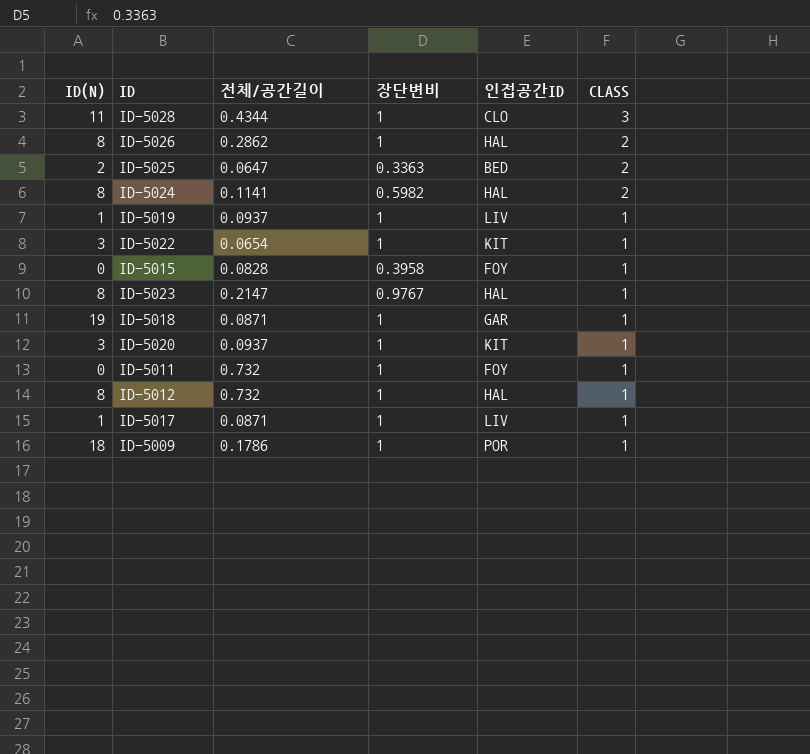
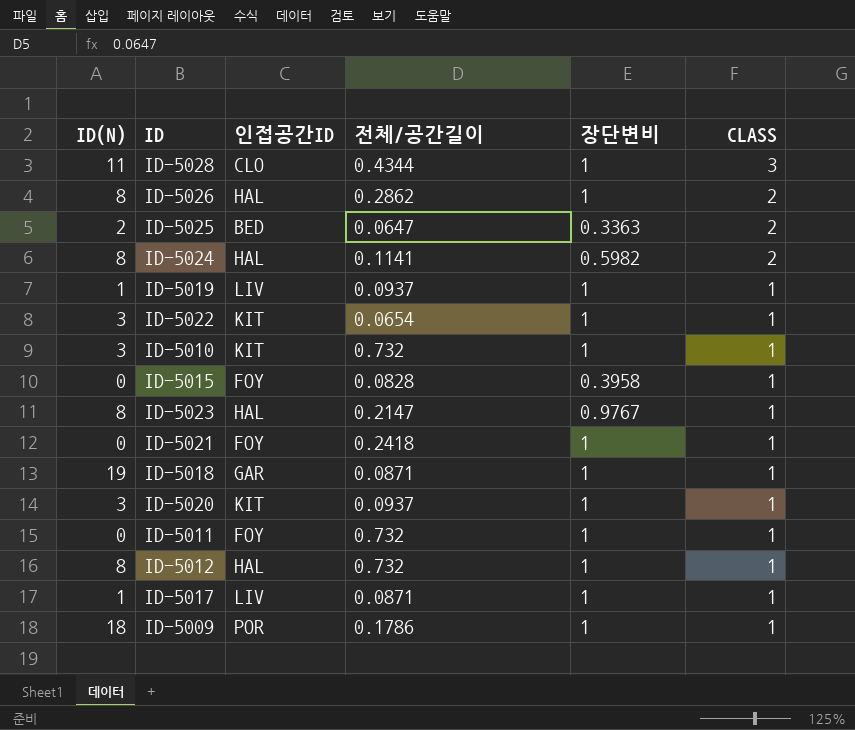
column 인접공간ID | position: 5 -> 3
row ID-5010: none -> 3 | KIT | 0.732 | 1 | 1
row ID-5021: none -> 0 | FOY | 0.2418 | 1 | 1

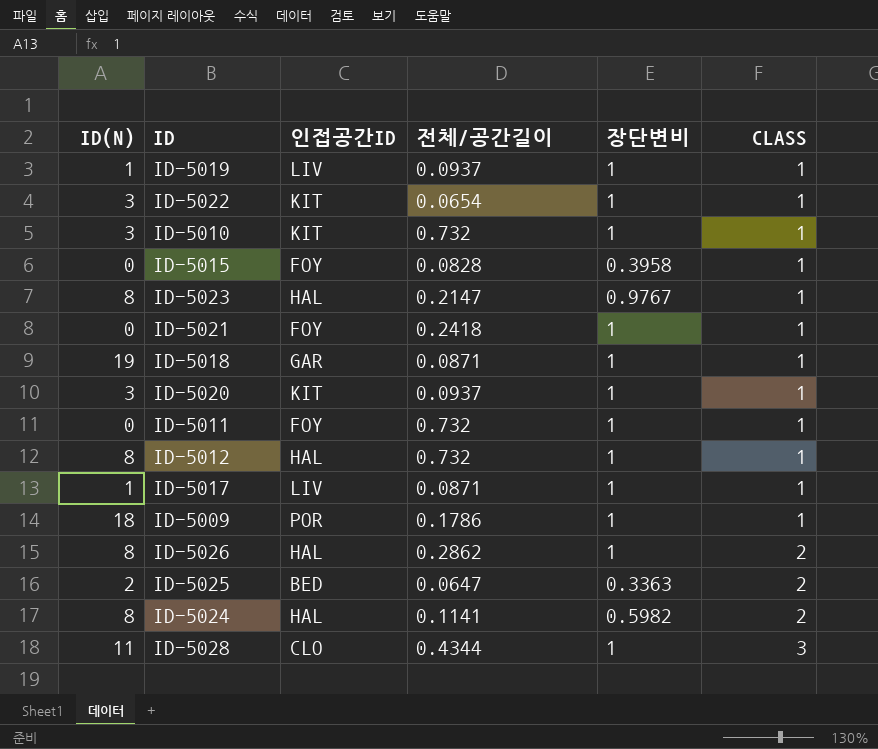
row order: CLASS descending -> CLASS ascending

